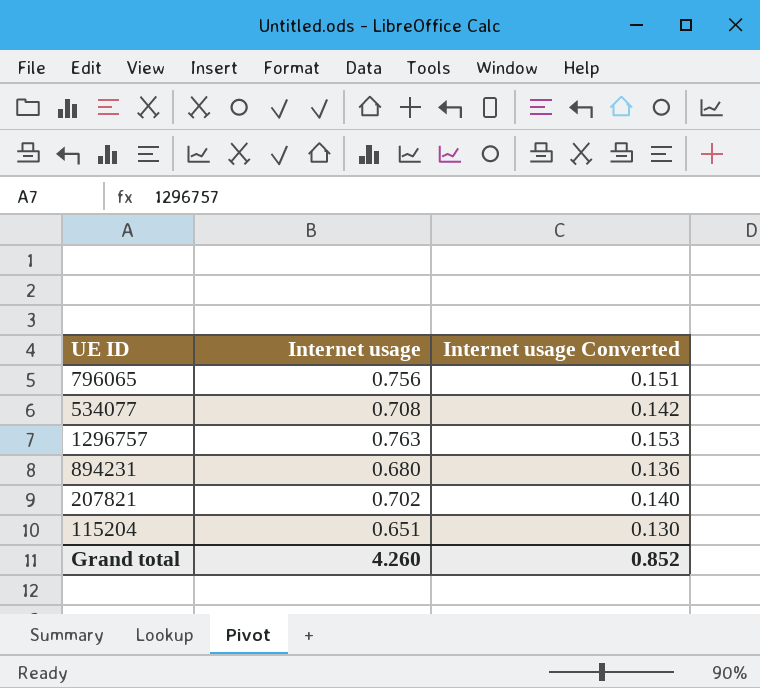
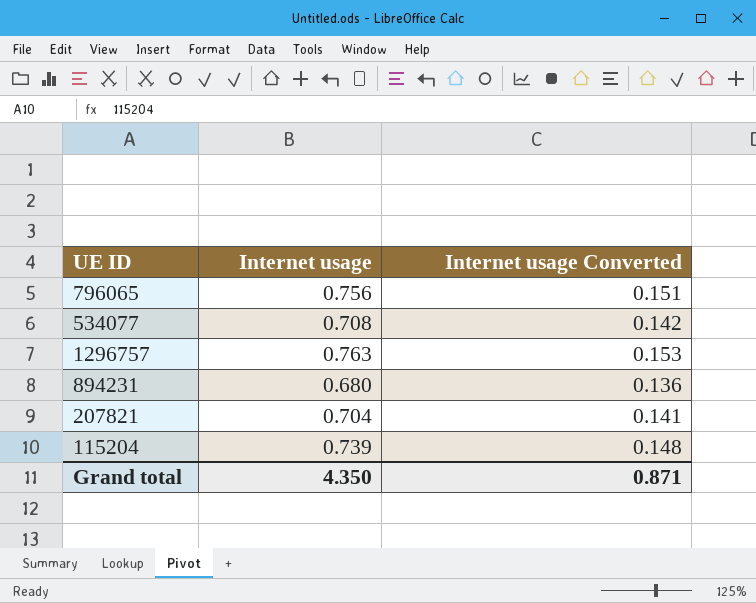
207821 | Internet usage: 0.702 -> 0.704
207821 | Internet usage Converted: 0.140 -> 0.141
115204 | Internet usage: 0.651 -> 0.739
115204 | Internet usage Converted: 0.130 -> 0.148
Grand total | Internet usage: 4.260 -> 4.350
Grand total | Internet usage Converted: 0.852 -> 0.871

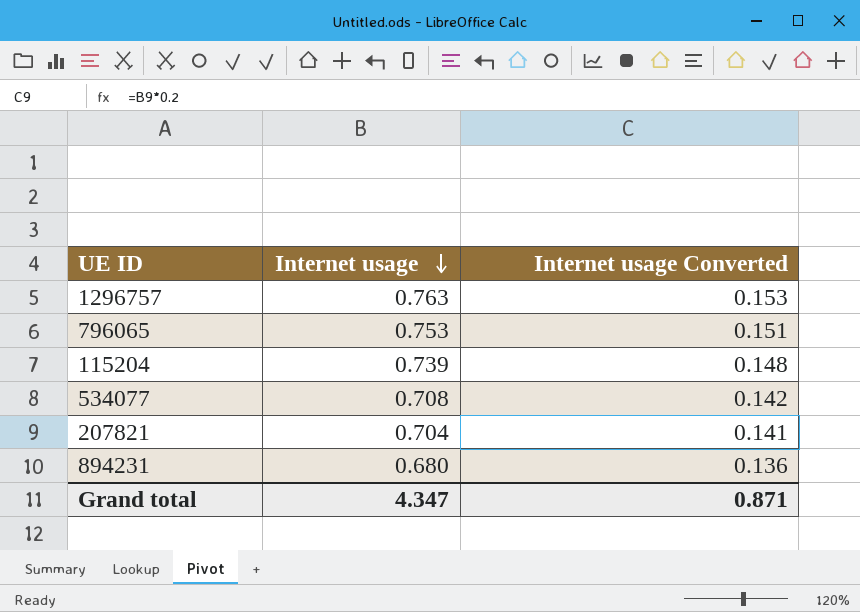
row order: none -> Internet usage descending
796065 | Internet usage: 0.756 -> 0.753
Grand total | Internet usage: 4.350 -> 4.347

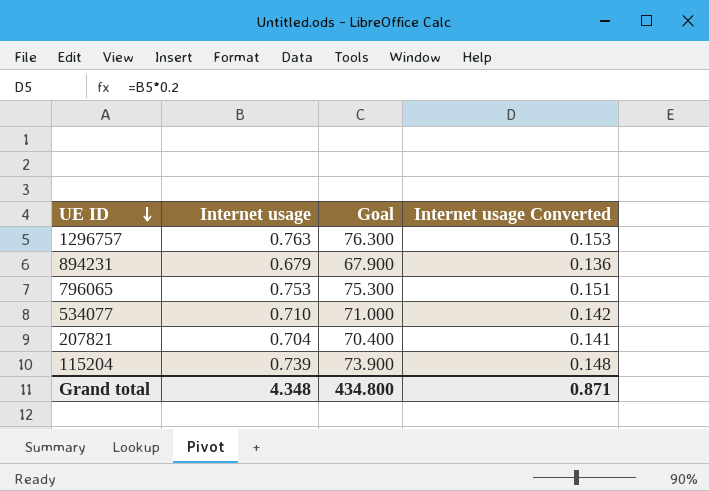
row order: Internet usage descending -> UE ID descending
column Goal | formula: none -> [Internet usage] * 100
894231 | Internet usage: 0.680 -> 0.679
534077 | Internet usage: 0.708 -> 0.710
Grand total | Internet usage: 4.347 -> 4.348

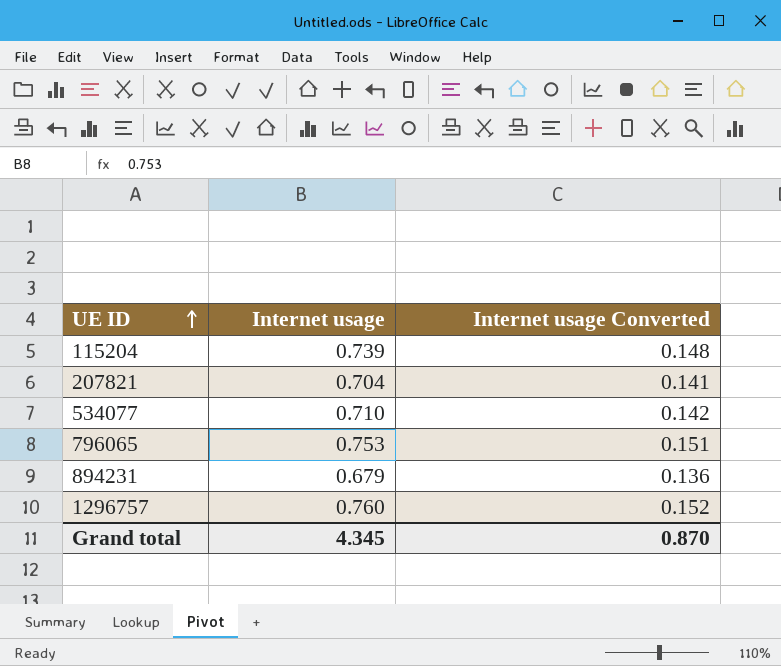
row order: UE ID descending -> UE ID ascending
column Goal | formula: [Internet usage] * 100 -> none
1296757 | Internet usage: 0.763 -> 0.760
1296757 | Internet usage Converted: 0.153 -> 0.152
Grand total | Internet usage: 4.348 -> 4.345
Grand total | Internet usage Converted: 0.871 -> 0.870

